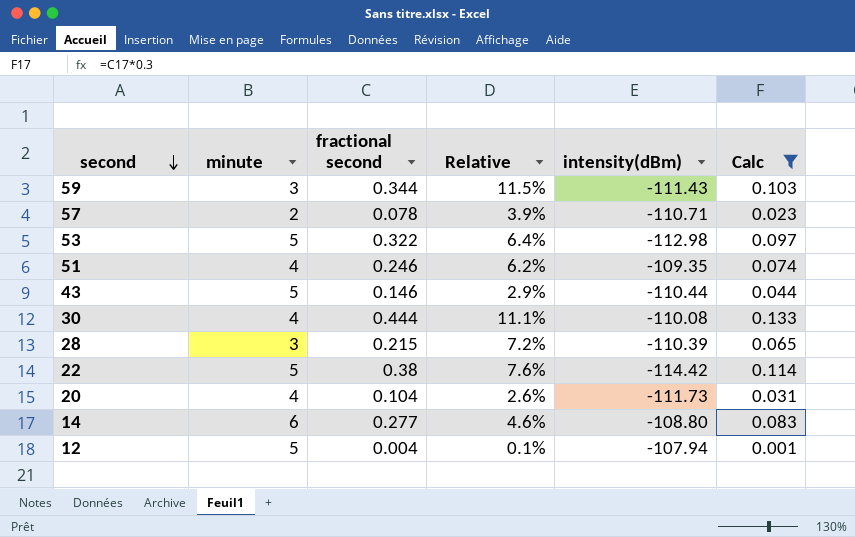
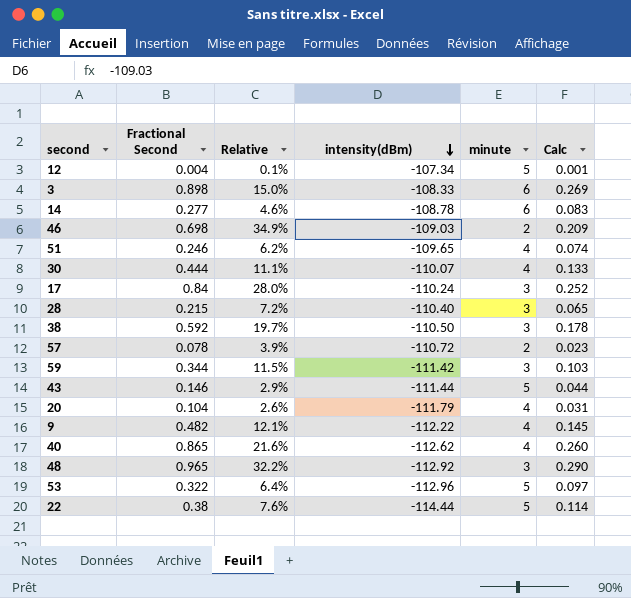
filter: Calc <= 0.133 -> none
row order: second descending -> intensity(dBm) descending
column name: fractional second -> Fractional Second
column minute | position: 2 -> 5
12 | intensity(dBm): -107.94 -> -107.34
14 | intensity(dBm): -108.80 -> -108.78
51 | intensity(dBm): -109.35 -> -109.65
30 | intensity(dBm): -110.08 -> -110.07
28 | intensity(dBm): -110.39 -> -110.40
57 | intensity(dBm): -110.71 -> -110.72
59 | intensity(dBm): -111.43 -> -111.42
43 | intensity(dBm): -110.44 -> -111.44
20 | intensity(dBm): -111.73 -> -111.79
53 | intensity(dBm): -112.98 -> -112.96
22 | intensity(dBm): -114.42 -> -114.44

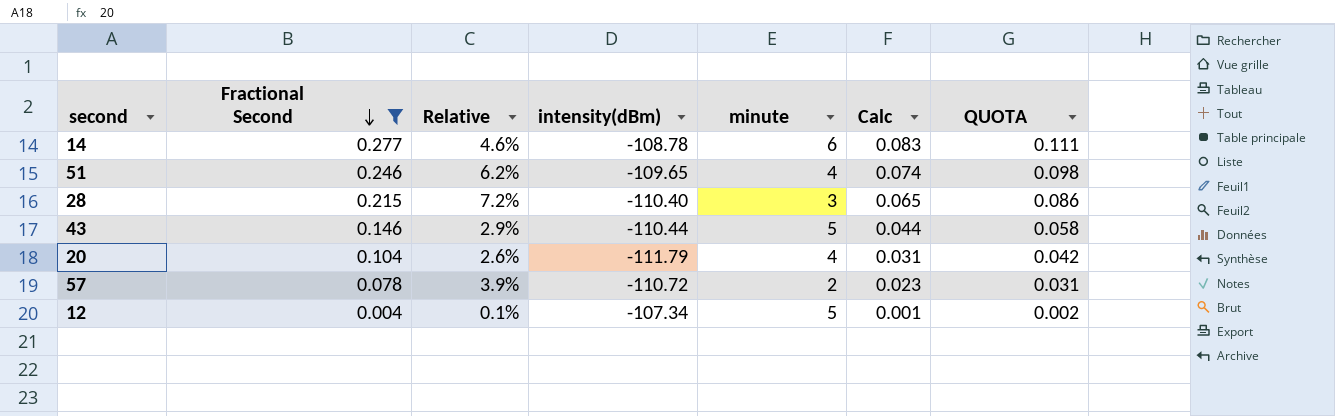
filter: none -> Fractional Second <= 0.277
row order: intensity(dBm) descending -> Fractional Second descending
column QUOTA | formula: none -> [Fractional Second] * 0.4
43 | intensity(dBm): -111.44 -> -110.44

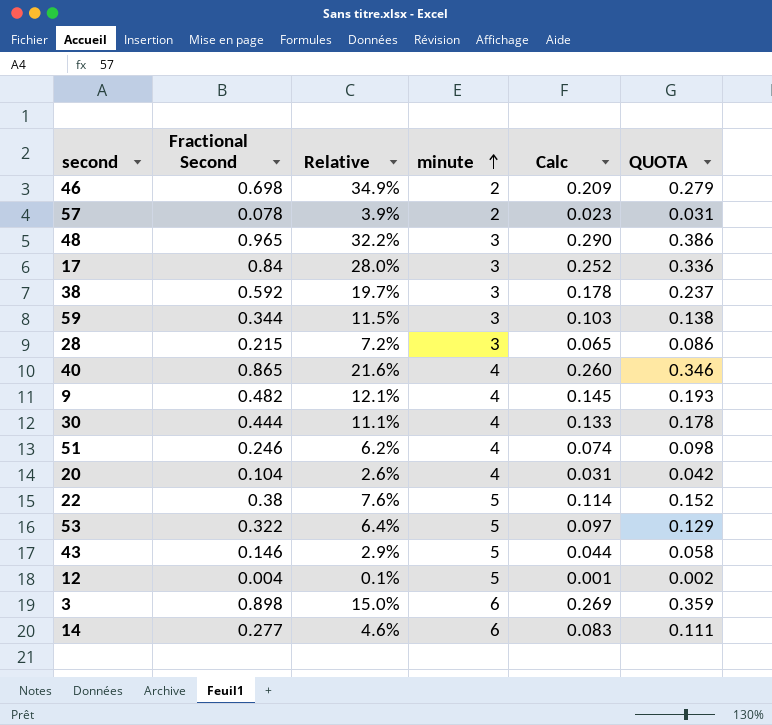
filter: Fractional Second <= 0.277 -> none
row order: Fractional Second descending -> minute ascending
column intensity(dBm) | position: 4 -> none

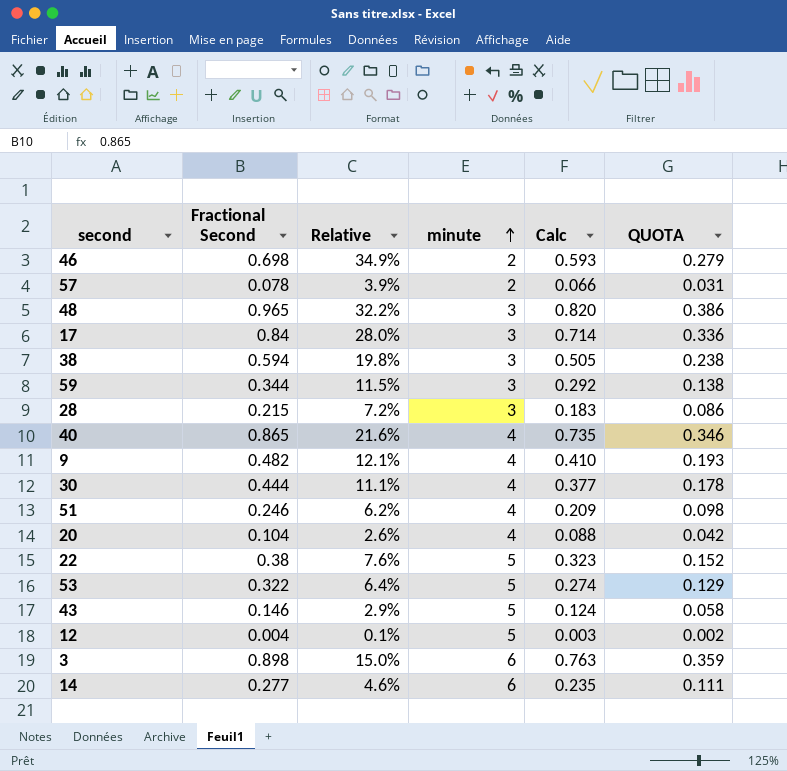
column Calc | formula: [Fractional Second] * 0.3 -> [Fractional Second] * 0.85
38 | Fractional Second: 0.592 -> 0.594
38 | Relative: 19.7% -> 19.8%
38 | QUOTA: 0.237 -> 0.238

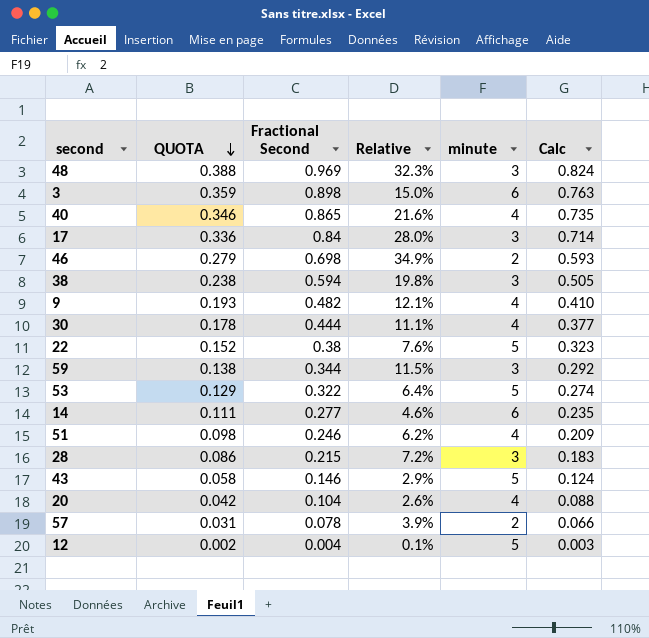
row order: minute ascending -> QUOTA descending
column QUOTA | position: 6 -> 2
48 | QUOTA: 0.386 -> 0.388
48 | Fractional Second: 0.965 -> 0.969
48 | Relative: 32.2% -> 32.3%
48 | Calc: 0.820 -> 0.824

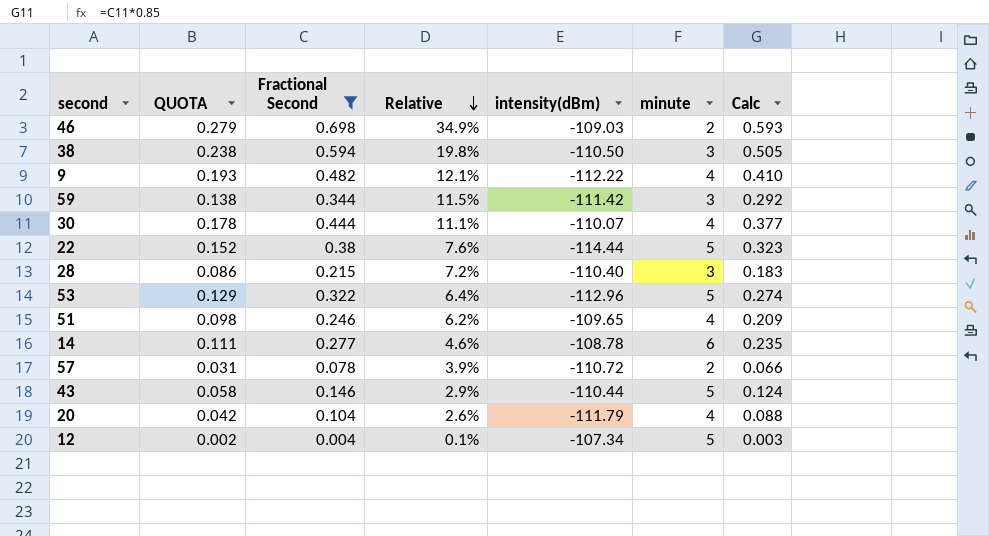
filter: none -> Fractional Second <= 0.698
row order: QUOTA descending -> Relative descending
column intensity(dBm) | position: none -> 5

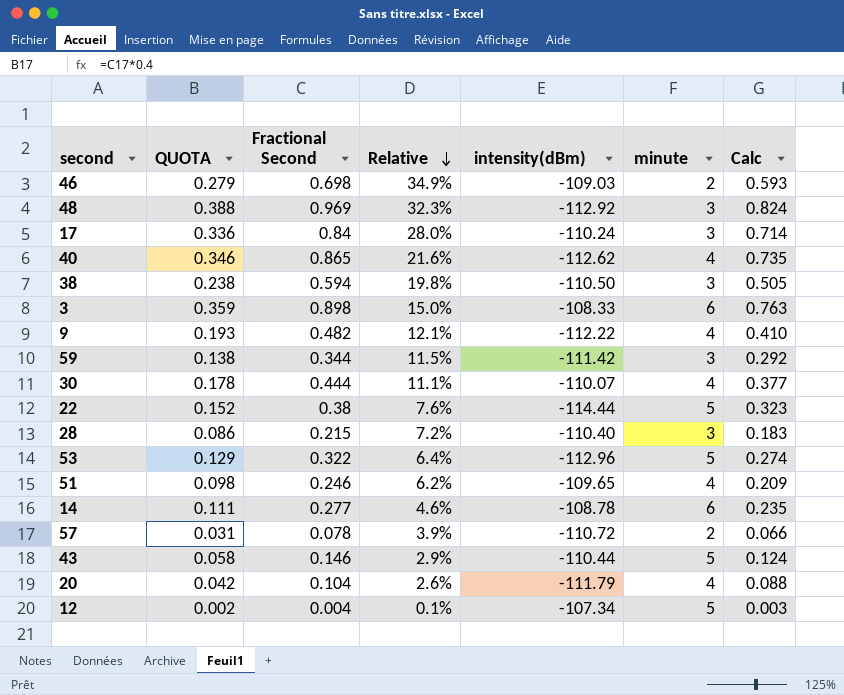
filter: Fractional Second <= 0.698 -> none

